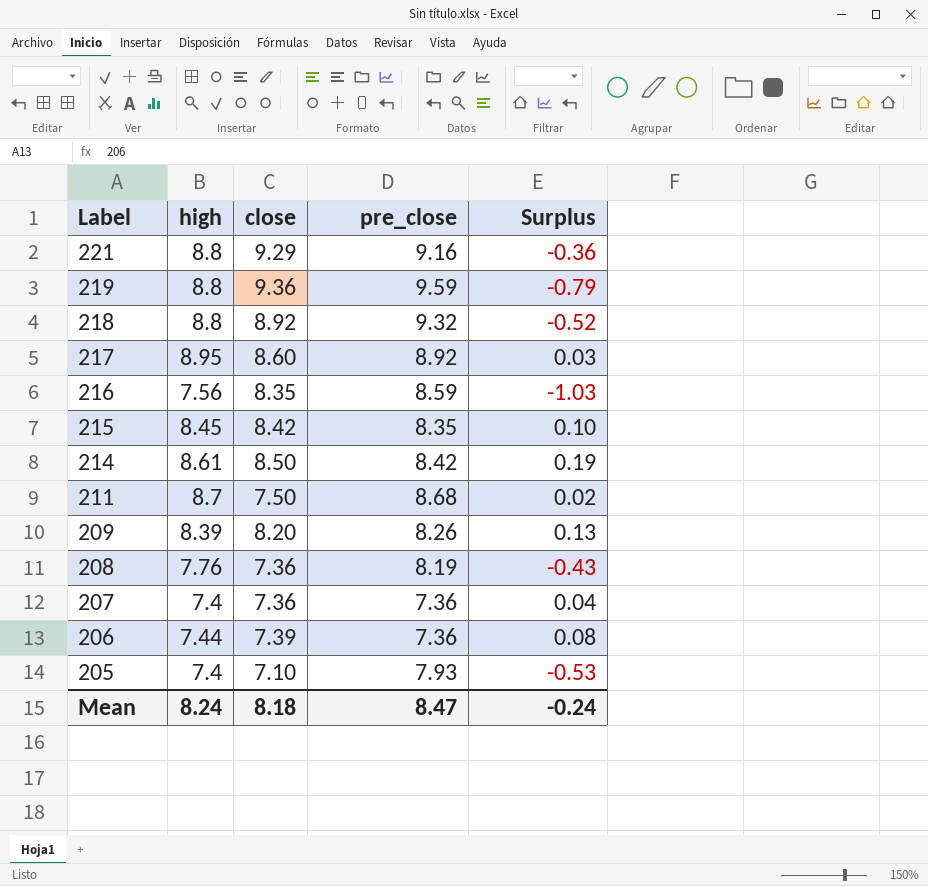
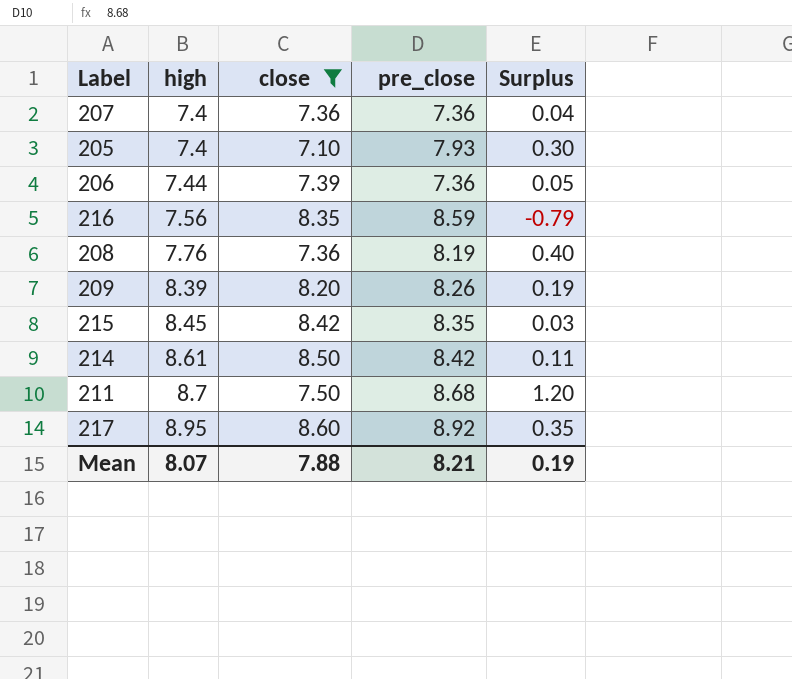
filter: none -> close <= 8.60
row order: Label descending -> high ascending
column Surplus | formula: [high] - [pre_close] -> [high] - [close]
Mean | high: 8.24 -> 8.07
Mean | close: 8.18 -> 7.88
Mean | pre_close: 8.47 -> 8.21
Mean | Surplus: -0.24 -> 0.19

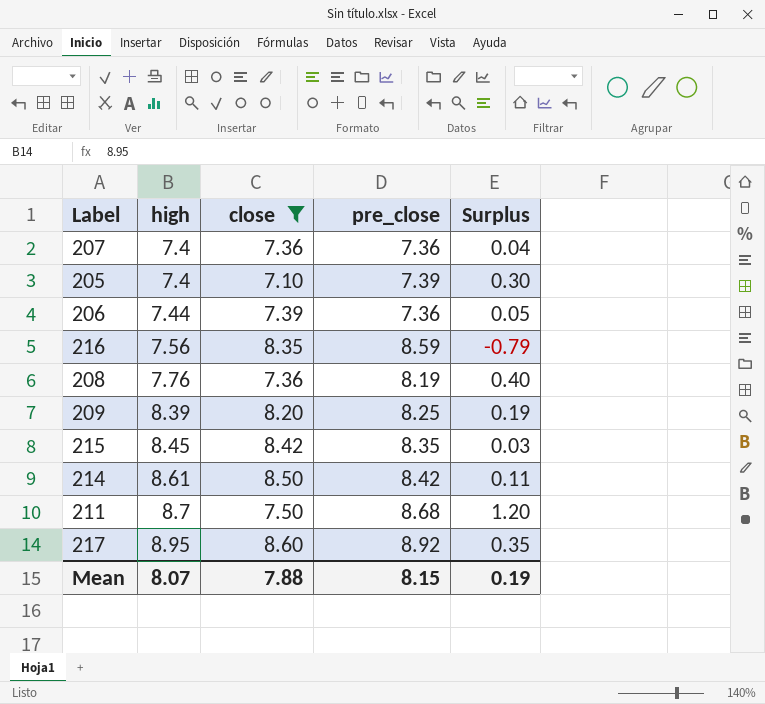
205 | pre_close: 7.93 -> 7.39
209 | pre_close: 8.26 -> 8.25
Mean | pre_close: 8.21 -> 8.15

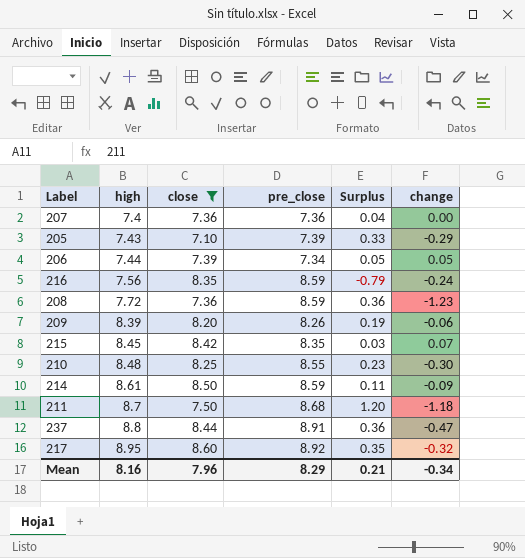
column change | formula: none -> [close] - [pre_close]
205 | high: 7.4 -> 7.43
205 | Surplus: 0.30 -> 0.33
206 | pre_close: 7.36 -> 7.34
208 | high: 7.76 -> 7.72
208 | pre_close: 8.19 -> 8.59
208 | Surplus: 0.40 -> 0.36
209 | pre_close: 8.25 -> 8.26
row 210: none -> 8.48 | 8.25 | 8.55 | 0.23 | -0.30
214 | pre_close: 8.42 -> 8.59
row 237: none -> 8.8 | 8.44 | 8.91 | 0.36 | -0.47
Mean | high: 8.07 -> 8.16
Mean | close: 7.88 -> 7.96
Mean | pre_close: 8.15 -> 8.29
Mean | Surplus: 0.19 -> 0.21

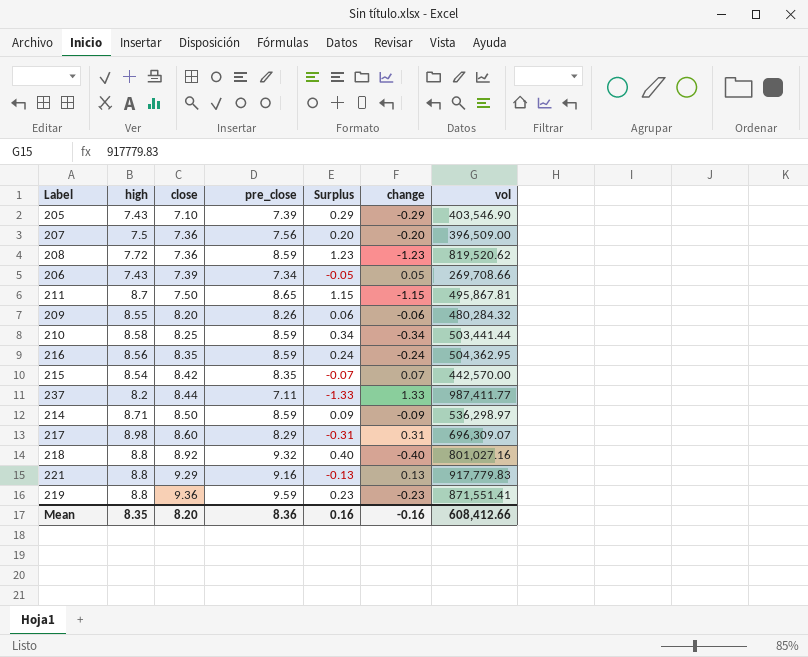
filter: close <= 8.60 -> none
row order: high ascending -> close ascending
column Surplus | formula: [high] - [close] -> [pre_close] - [close]
column vol | position: none -> 7
207 | high: 7.4 -> 7.5
207 | pre_close: 7.36 -> 7.56
207 | change: 0.00 -> -0.20
206 | high: 7.44 -> 7.43
211 | pre_close: 8.68 -> 8.65
211 | change: -1.18 -> -1.15
209 | high: 8.39 -> 8.55
210 | high: 8.48 -> 8.58
210 | pre_close: 8.55 -> 8.59
210 | change: -0.30 -> -0.34
216 | high: 7.56 -> 8.56
215 | high: 8.45 -> 8.54
237 | high: 8.8 -> 8.2
237 | pre_close: 8.91 -> 7.11
237 | change: -0.47 -> 1.33
214 | high: 8.61 -> 8.71
217 | high: 8.95 -> 8.98
217 | pre_close: 8.92 -> 8.29
217 | change: -0.32 -> 0.31
Mean | high: 8.16 -> 8.35
Mean | close: 7.96 -> 8.20
Mean | pre_close: 8.29 -> 8.36
Mean | Surplus: 0.21 -> 0.16
Mean | change: -0.34 -> -0.16

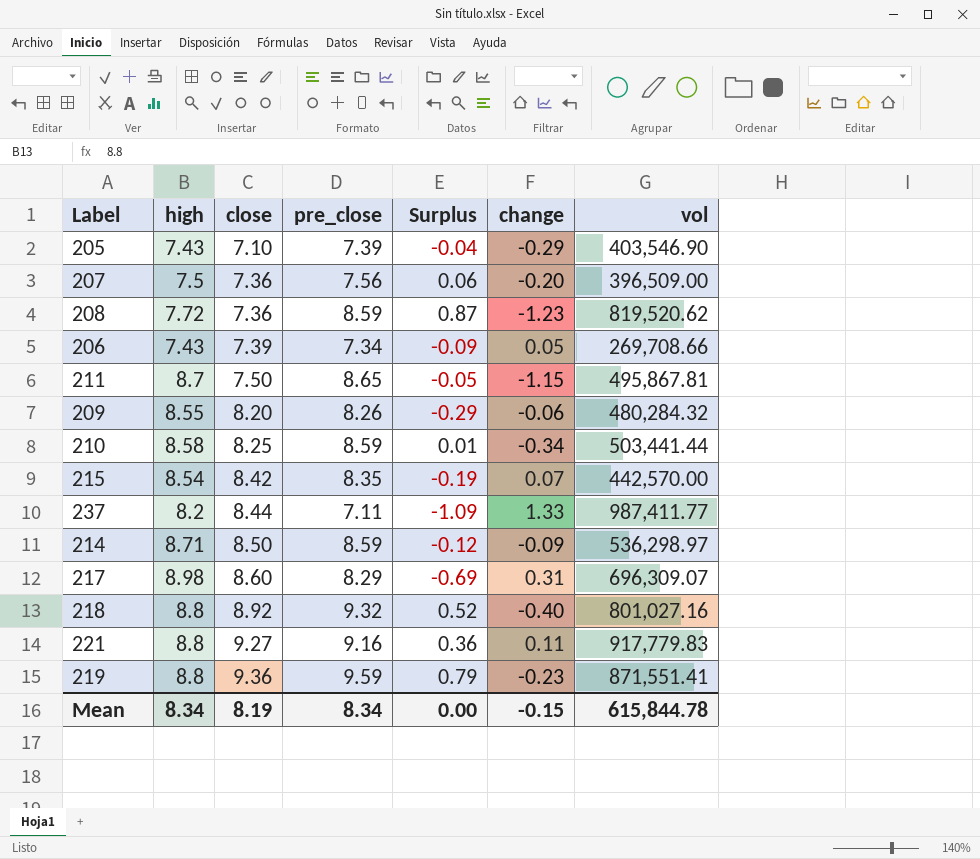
column Surplus | formula: [pre_close] - [close] -> [pre_close] - [high]
row 216: 8.56 | 8.35 | 8.59 | 0.24 | -0.24 | 504,362.95 -> none
221 | close: 9.29 -> 9.27
221 | change: 0.13 -> 0.11
Mean | high: 8.35 -> 8.34
Mean | close: 8.20 -> 8.19
Mean | pre_close: 8.36 -> 8.34
Mean | Surplus: 0.16 -> 0.00
Mean | change: -0.16 -> -0.15
Mean | vol: 608,412.66 -> 615,844.78

